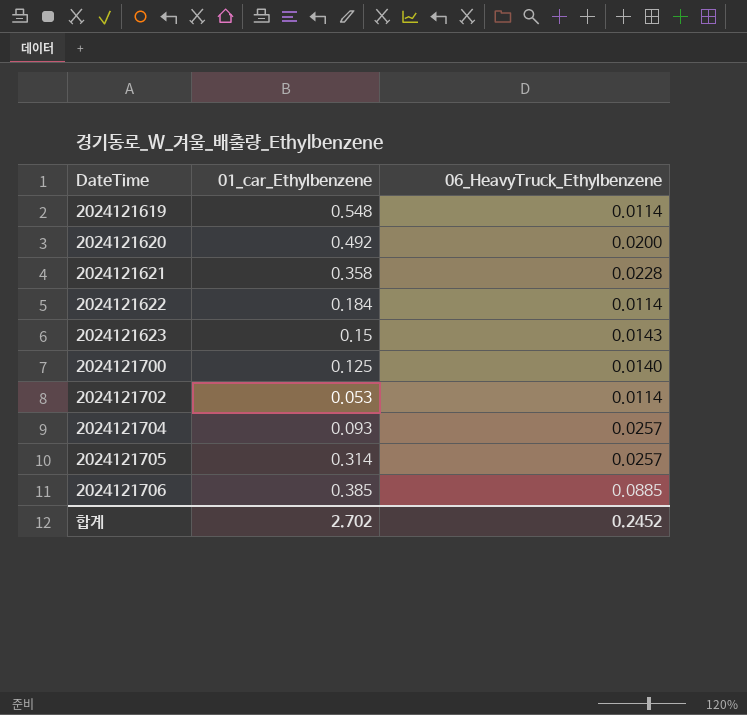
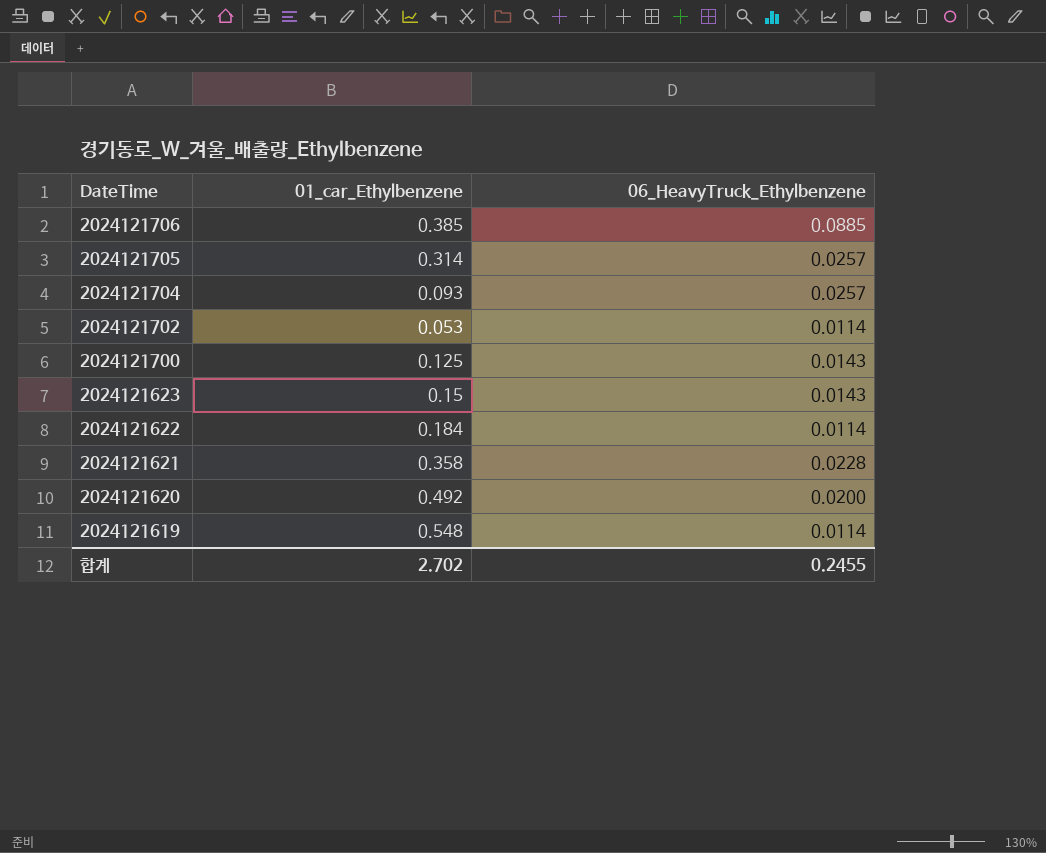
row order: DateTime ascending -> DateTime descending
2024121700 | 06_HeavyTruck_Ethylbenzene: 0.0140 -> 0.0143
합계 | 06_HeavyTruck_Ethylbenzene: 0.2452 -> 0.2455

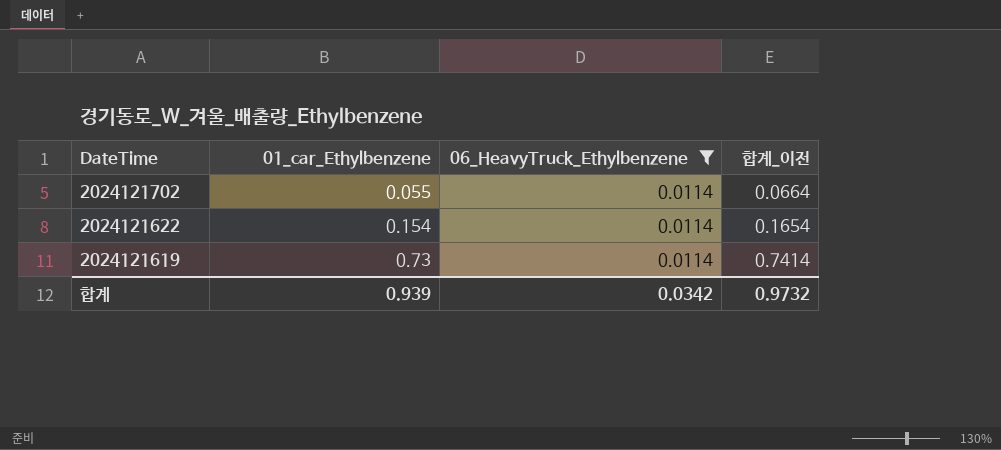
filter: none -> 06_HeavyTruck_Ethylbenzene = 0.0114
column 합계_이전 | formula: none -> [01_car_Ethylbenzene] + [06_HeavyTruck_Ethylbenzene]
2024121702 | 01_car_Ethylbenzene: 0.053 -> 0.055
2024121622 | 01_car_Ethylbenzene: 0.184 -> 0.154
2024121619 | 01_car_Ethylbenzene: 0.548 -> 0.73
합계 | 01_car_Ethylbenzene: 2.702 -> 0.939
합계 | 06_HeavyTruck_Ethylbenzene: 0.2455 -> 0.0342

